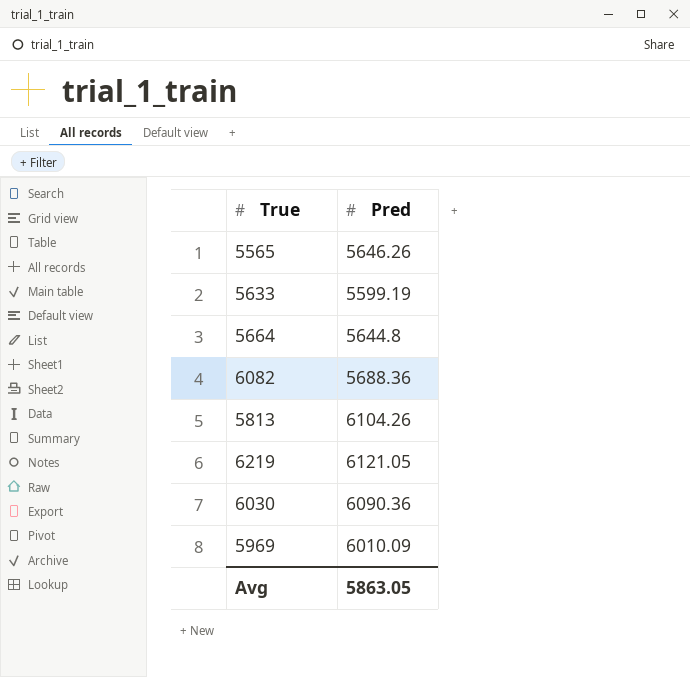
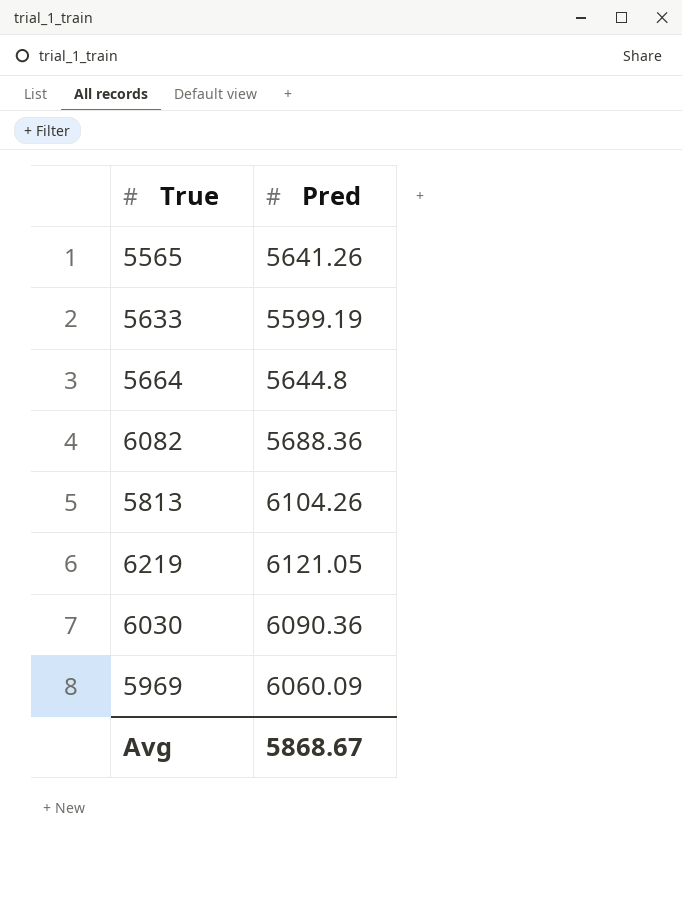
5565 | Pred: 5646.26 -> 5641.26
5969 | Pred: 6010.09 -> 6060.09
Avg | Pred: 5863.05 -> 5868.67

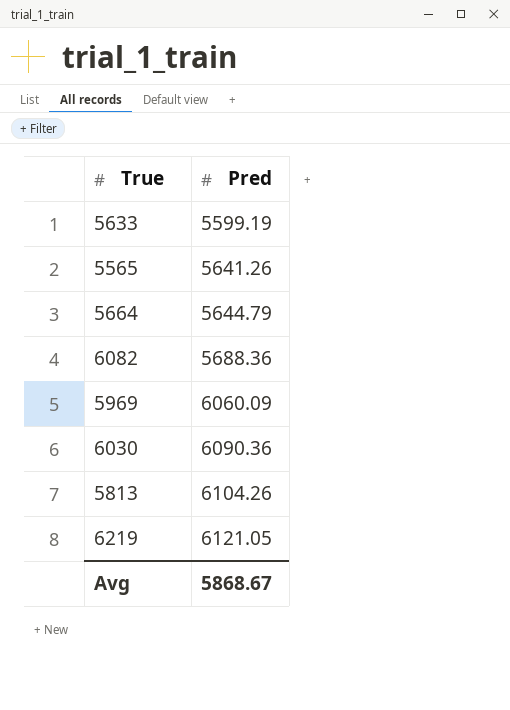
row order: none -> Pred ascending
5664 | Pred: 5644.8 -> 5644.79

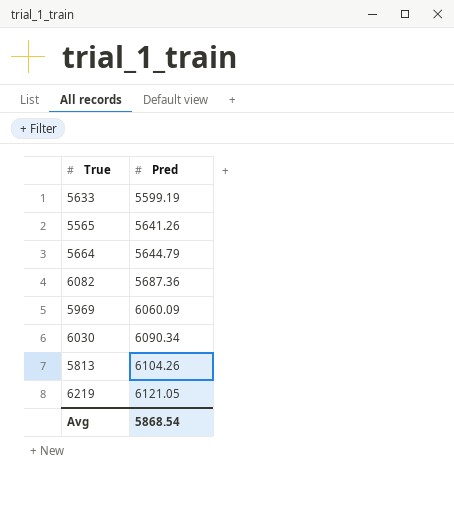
6082 | Pred: 5688.36 -> 5687.36
6030 | Pred: 6090.36 -> 6090.34
Avg | Pred: 5868.67 -> 5868.54

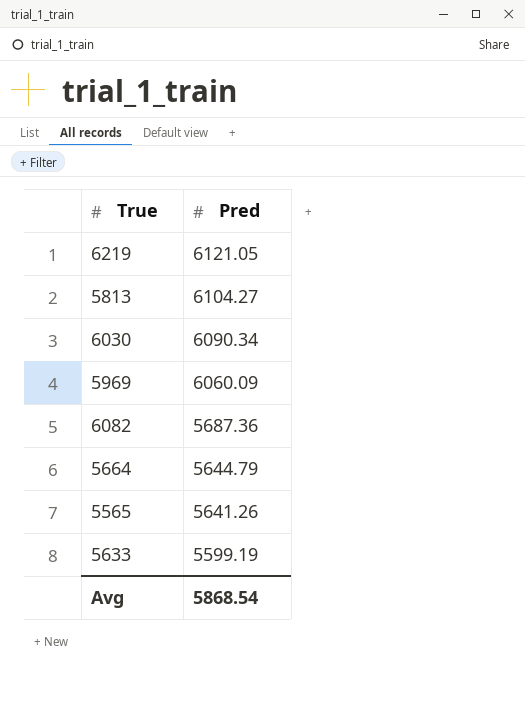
row order: Pred ascending -> Pred descending
5813 | Pred: 6104.26 -> 6104.27

